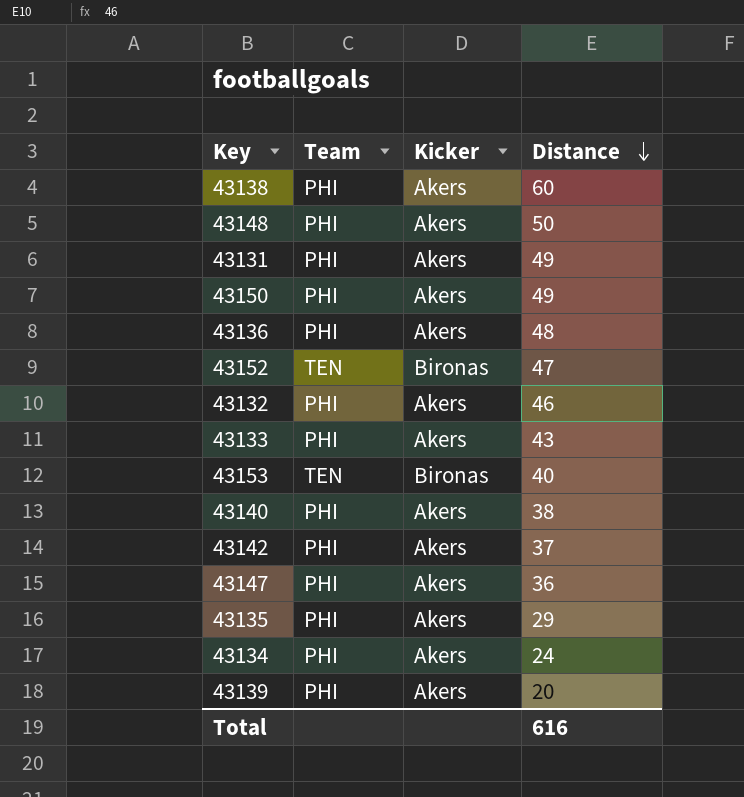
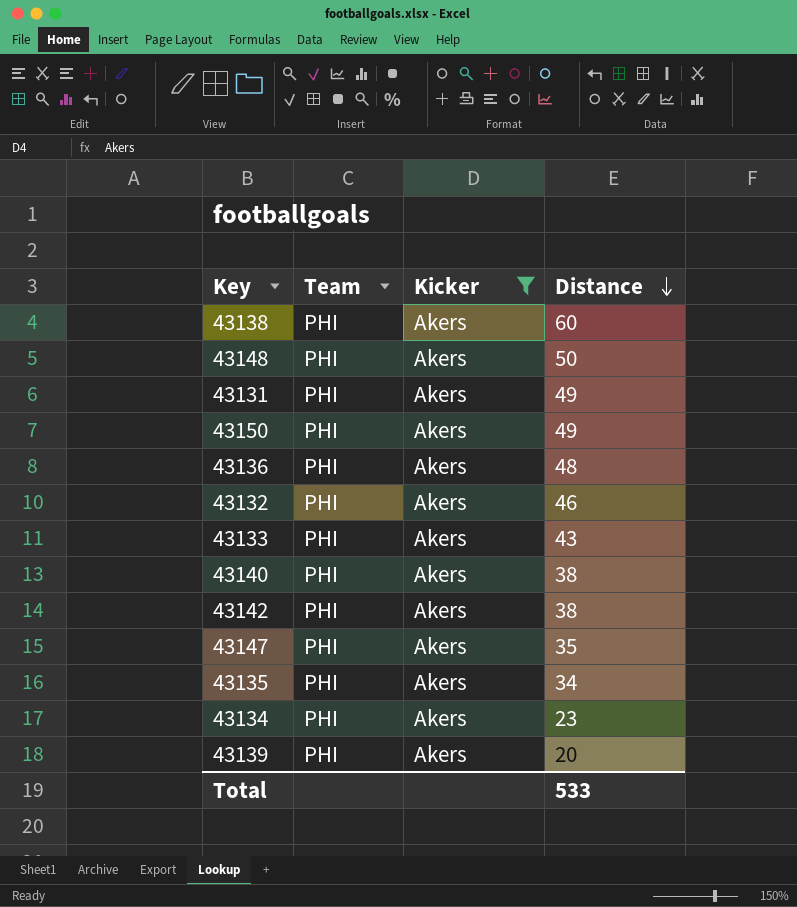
filter: none -> Kicker = Akers
43142 | Distance: 37 -> 38
43147 | Distance: 36 -> 35
43135 | Distance: 29 -> 34
43134 | Distance: 24 -> 23
Total | Distance: 616 -> 533

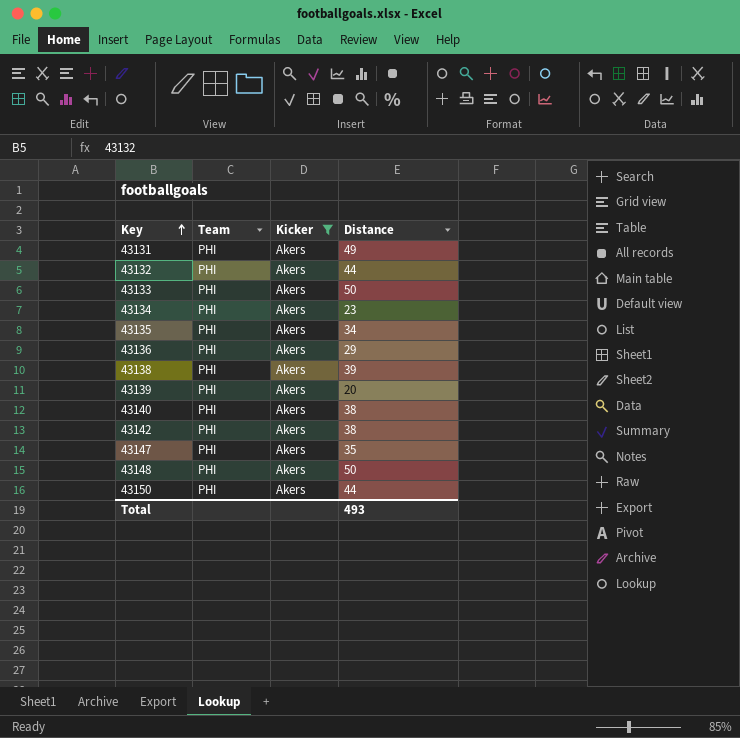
row order: Distance descending -> Key ascending
43132 | Distance: 46 -> 44
43133 | Distance: 43 -> 50
43136 | Distance: 48 -> 29
43138 | Distance: 60 -> 39
43150 | Distance: 49 -> 44
Total | Distance: 533 -> 493

